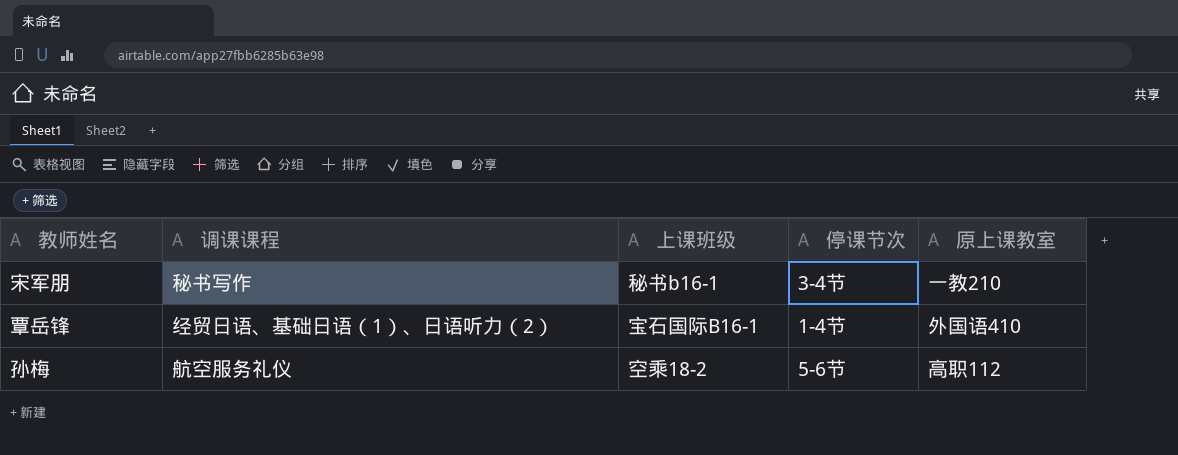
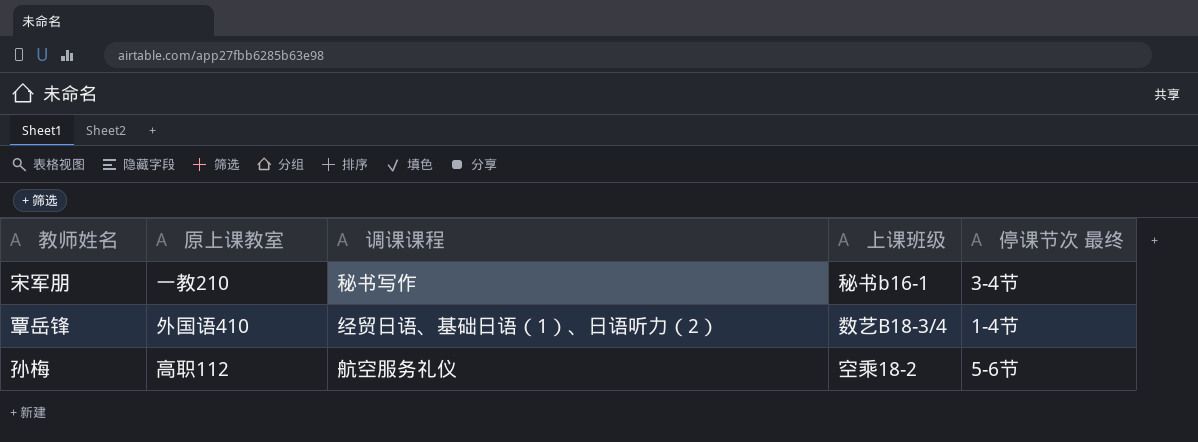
column 原上课教室 | position: 5 -> 2
column name: 停课节次 -> 停课节次 最终
覃岳锋 | 上课班级: 宝石国际B16-1 -> 数艺B18-3/4

